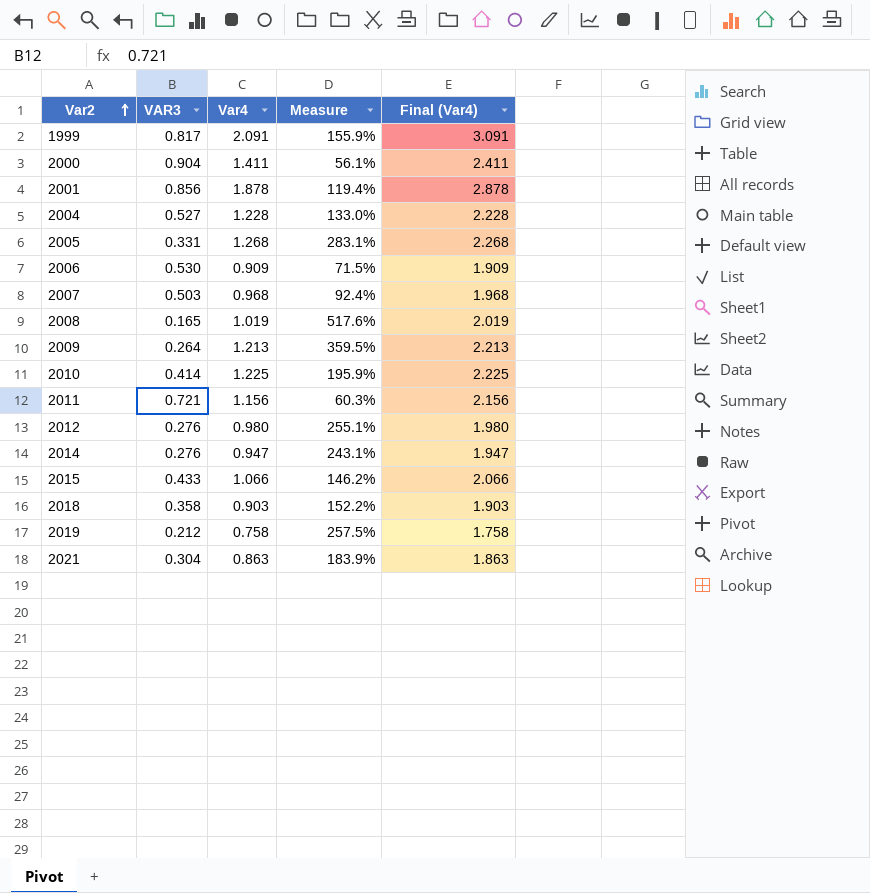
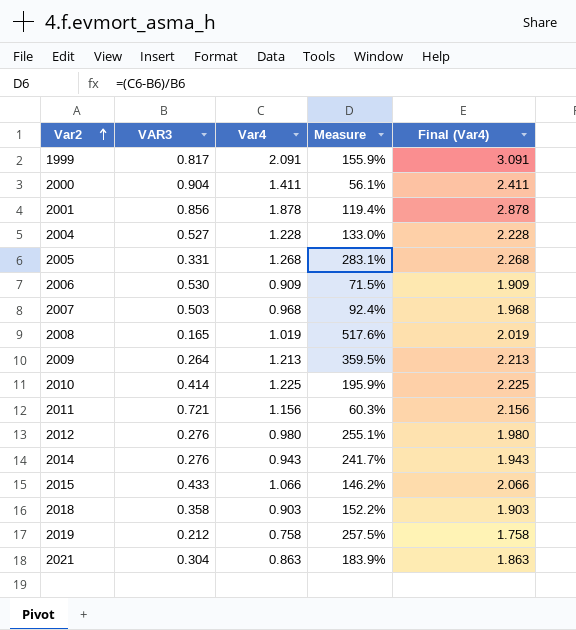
2014 | Var4: 0.947 -> 0.943
2014 | Measure: 243.1% -> 241.7%
2014 | Final (Var4): 1.947 -> 1.943

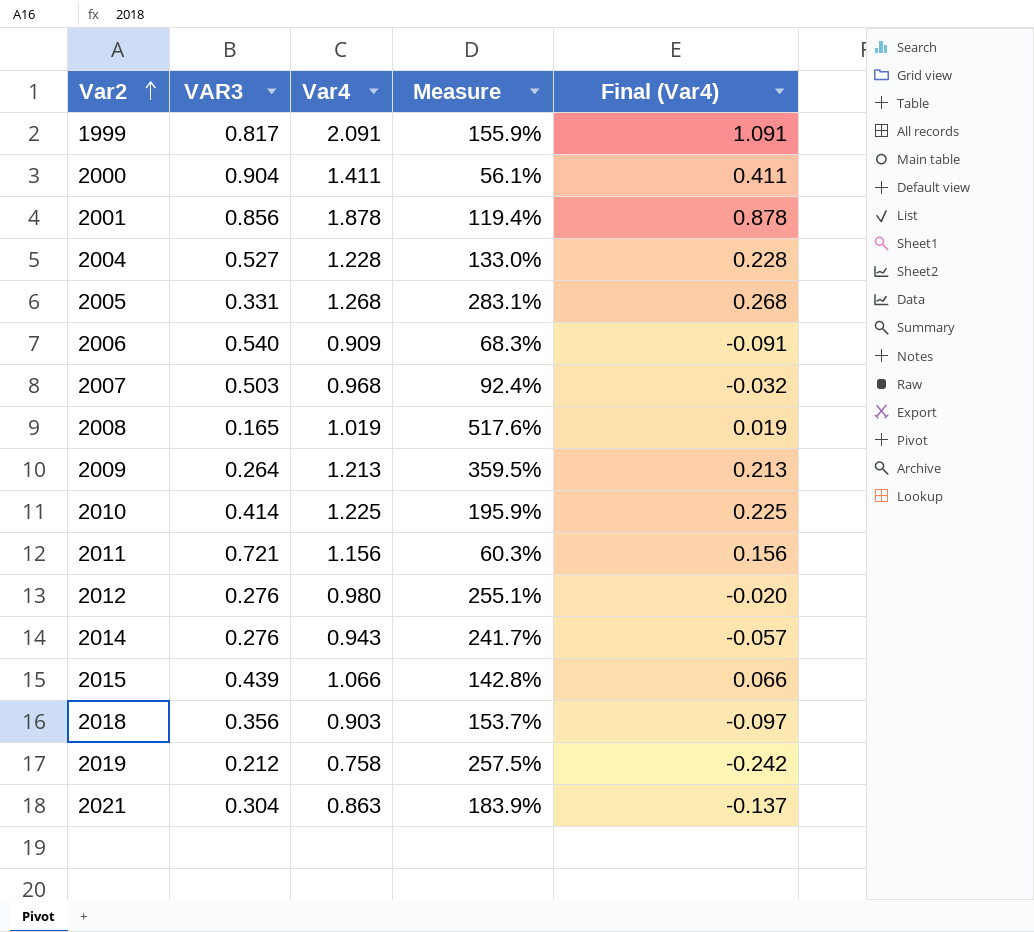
column Final (Var4) | formula: [Var4] + 1 -> [Var4] - 1
2006 | VAR3: 0.530 -> 0.540
2006 | Measure: 71.5% -> 68.3%
2015 | VAR3: 0.433 -> 0.439
2015 | Measure: 146.2% -> 142.8%
2018 | VAR3: 0.358 -> 0.356
2018 | Measure: 152.2% -> 153.7%

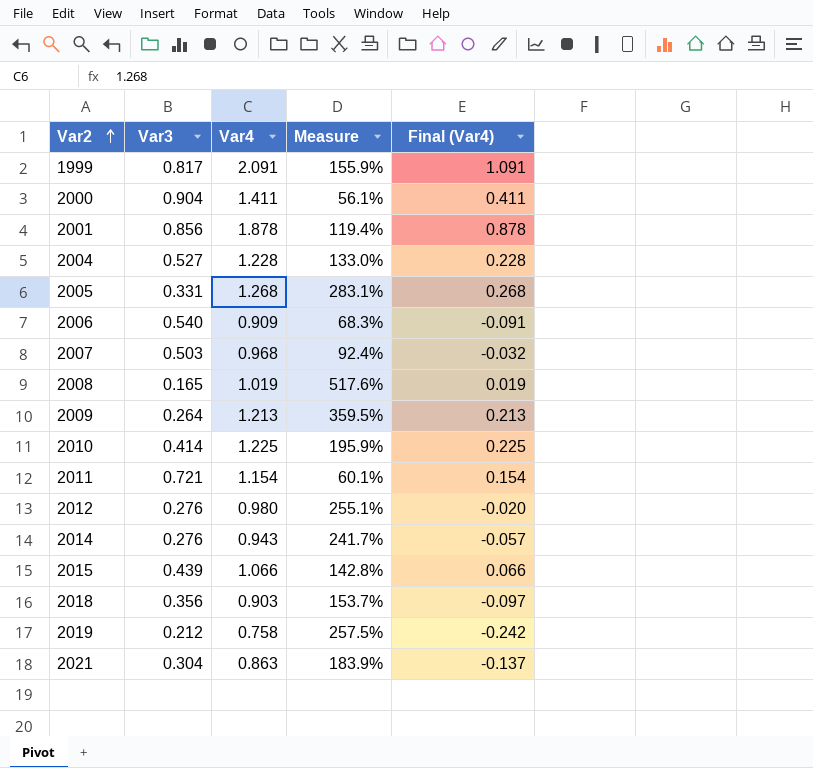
column name: VAR3 -> Var3
2011 | Var4: 1.156 -> 1.154
2011 | Measure: 60.3% -> 60.1%
2011 | Final (Var4): 0.156 -> 0.154

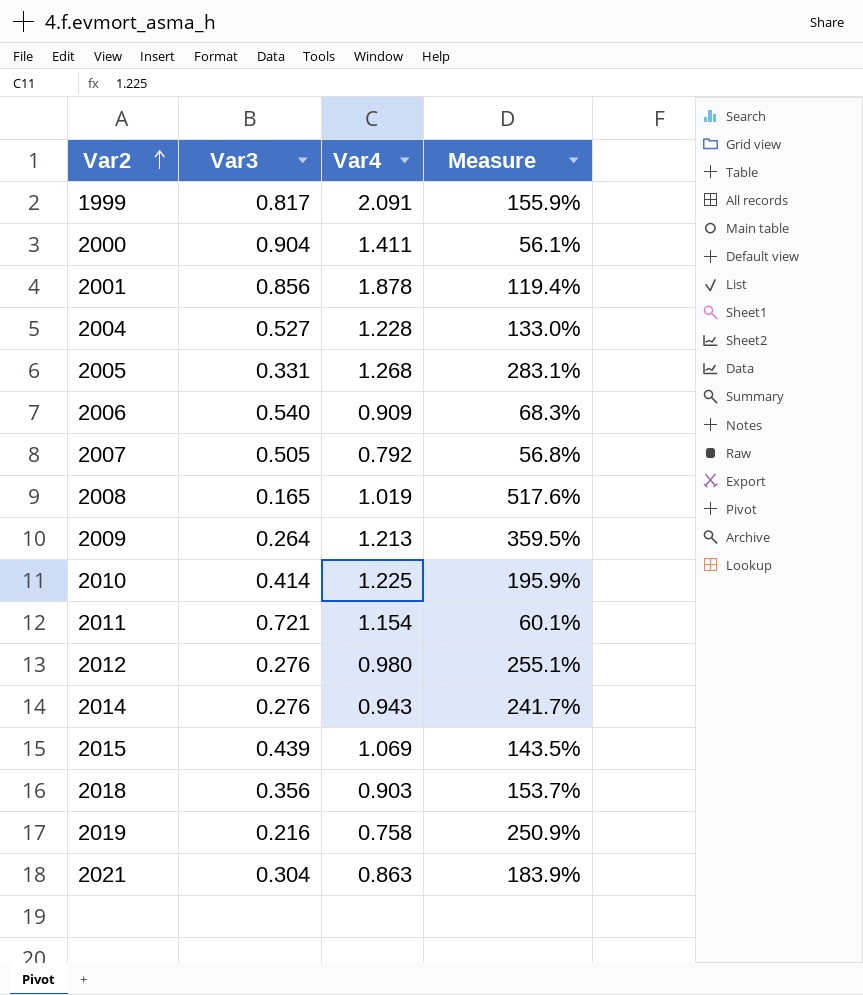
column Final (Var4) | formula: [Var4] - 1 -> none
2007 | Var3: 0.503 -> 0.505
2007 | Var4: 0.968 -> 0.792
2007 | Measure: 92.4% -> 56.8%
2015 | Var4: 1.066 -> 1.069
2015 | Measure: 142.8% -> 143.5%
2019 | Var3: 0.212 -> 0.216
2019 | Measure: 257.5% -> 250.9%

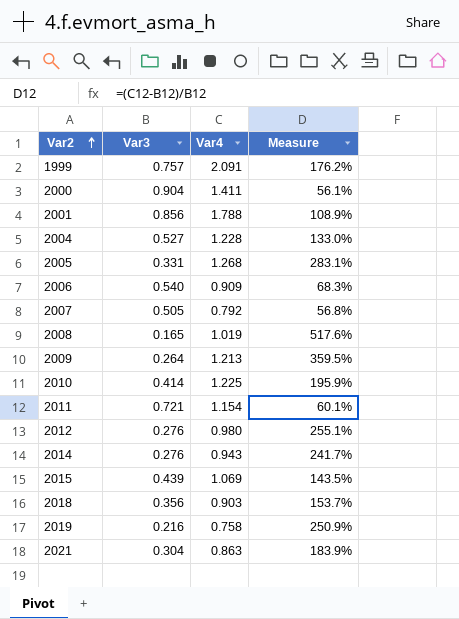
1999 | Var3: 0.817 -> 0.757
1999 | Measure: 155.9% -> 176.2%
2001 | Var4: 1.878 -> 1.788
2001 | Measure: 119.4% -> 108.9%

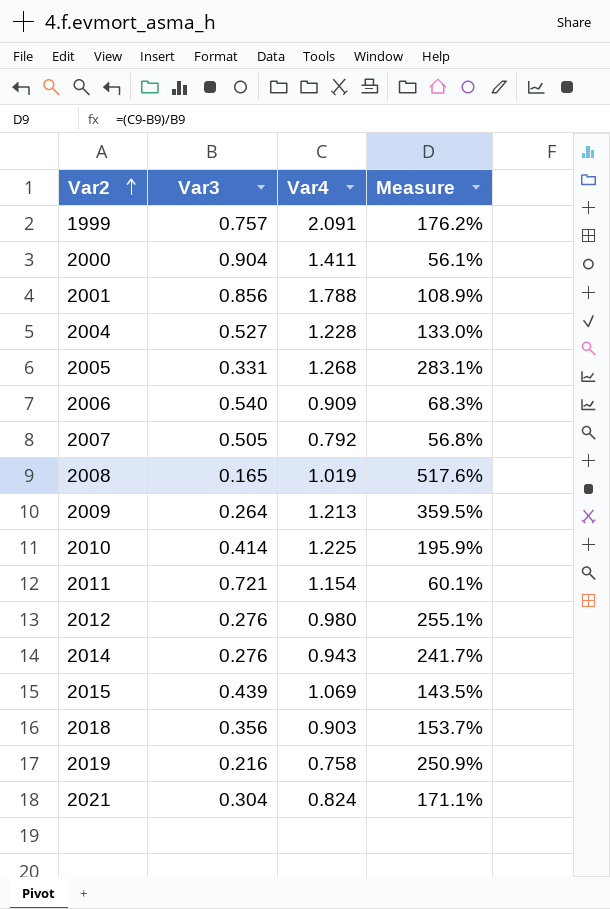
2021 | Var4: 0.863 -> 0.824
2021 | Measure: 183.9% -> 171.1%

